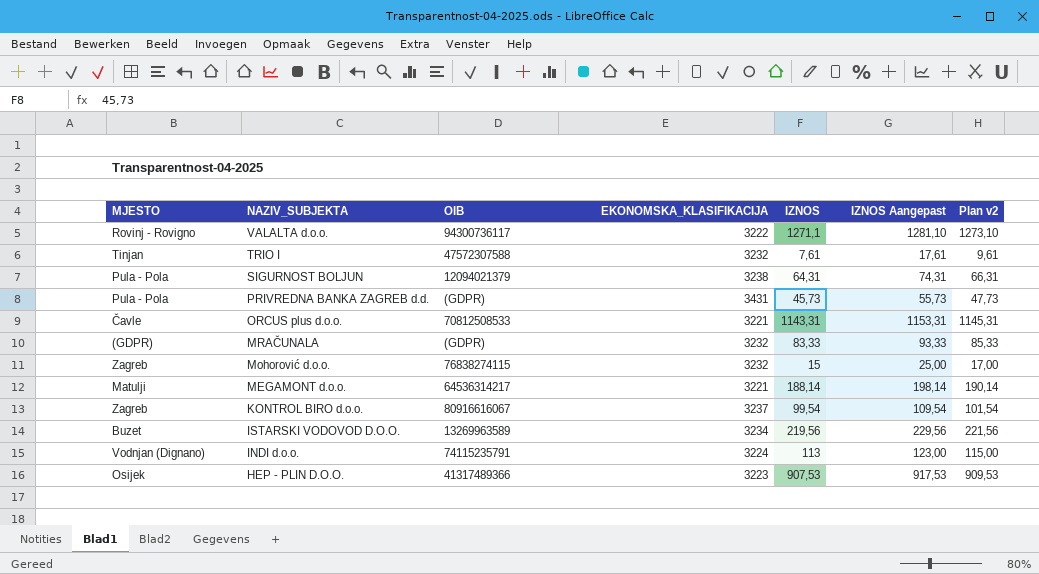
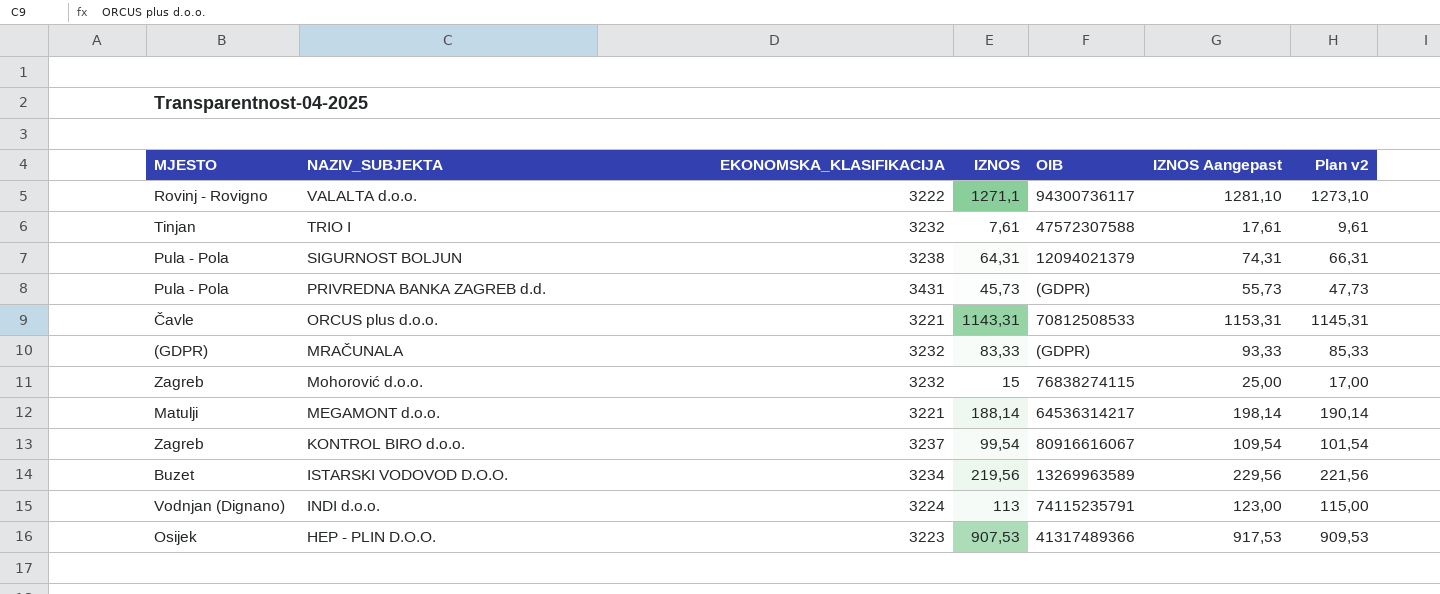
column OIB | position: 3 -> 5

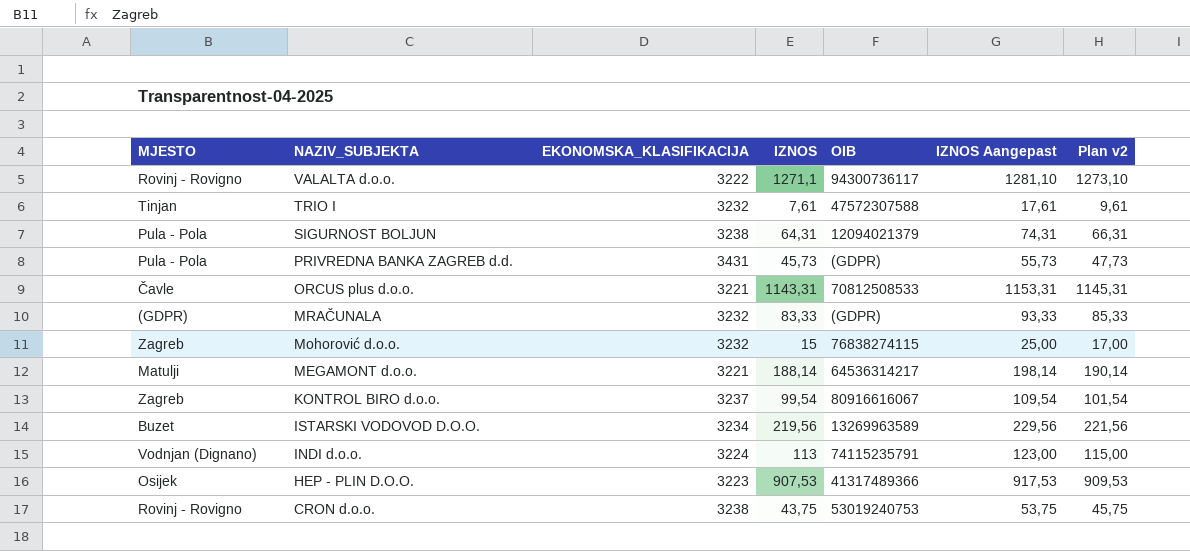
row CRON d.o.o.: none -> Rovinj - Rovigno | 3238 | 43,75 | 53019240753 | 53,75 | 45,75

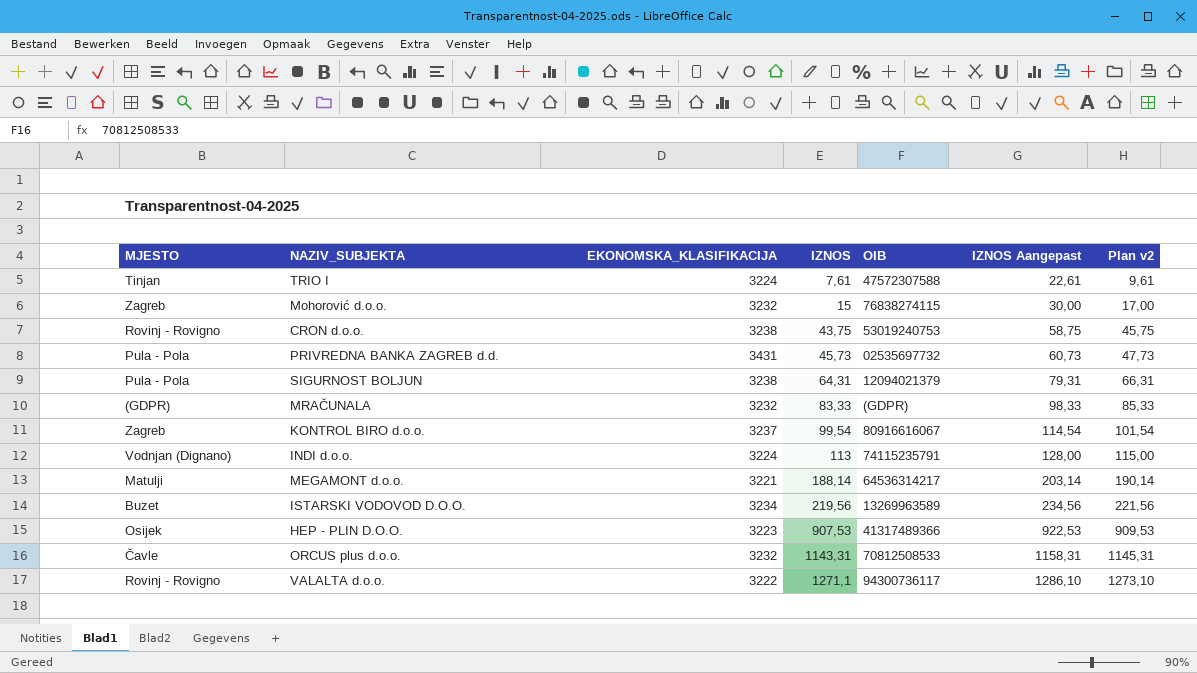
row order: NAZIV_SUBJEKTA descending -> IZNOS ascending
column IZNOS Aangepast | formula: [IZNOS] + 10 -> [IZNOS] + 15
TRIO I | EKONOMSKA_KLASIFIKACIJA: 3232 -> 3224
PRIVREDNA BANKA ZAGREB d.d. | OIB: (GDPR) -> 02535697732
ORCUS plus d.o.o. | EKONOMSKA_KLASIFIKACIJA: 3221 -> 3232

